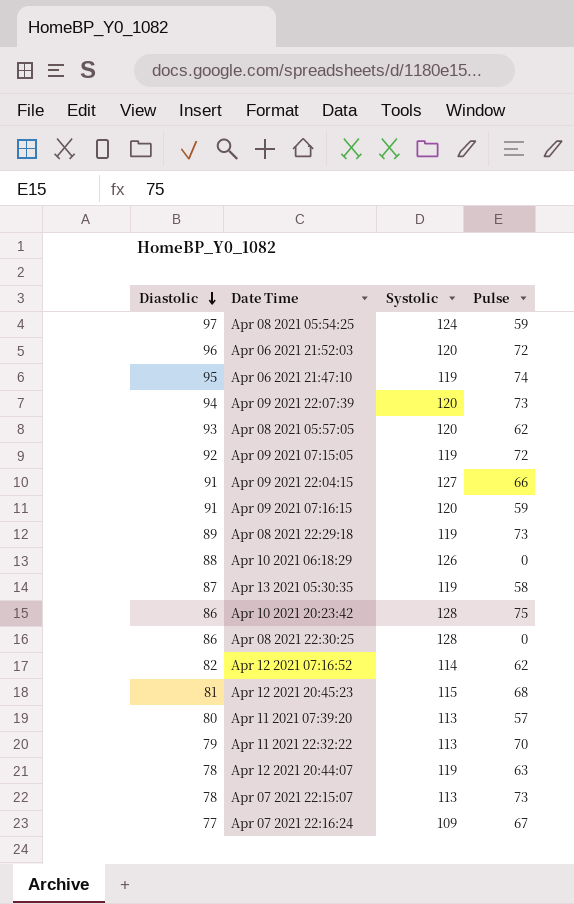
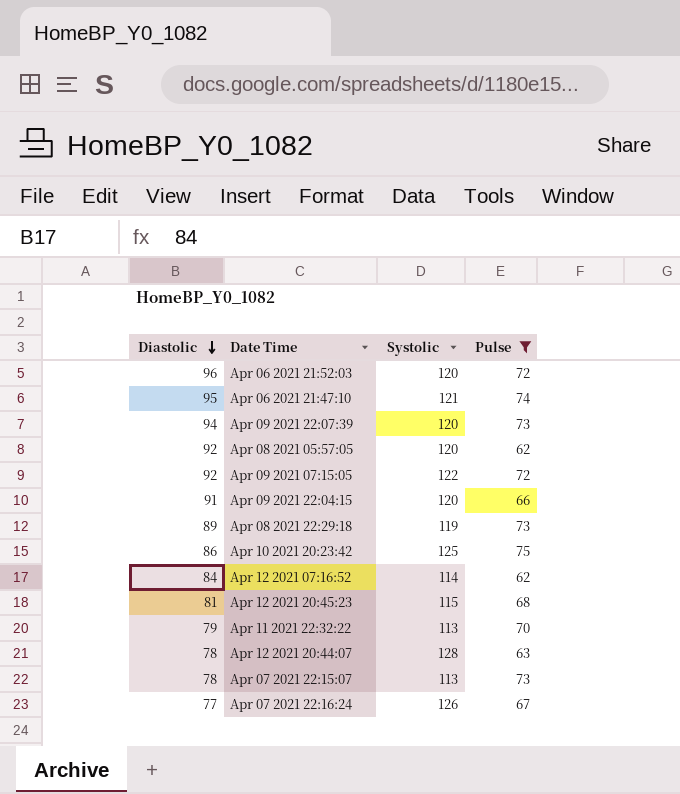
filter: none -> Pulse >= 62
Apr 06 2021 21:47:10 | Systolic: 119 -> 121
Apr 08 2021 05:57:05 | Diastolic: 93 -> 92
Apr 09 2021 07:15:05 | Systolic: 119 -> 122
Apr 09 2021 22:04:15 | Systolic: 127 -> 120
Apr 10 2021 20:23:42 | Systolic: 128 -> 125
Apr 12 2021 07:16:52 | Diastolic: 82 -> 84
Apr 12 2021 20:44:07 | Systolic: 119 -> 128
Apr 07 2021 22:16:24 | Systolic: 109 -> 126

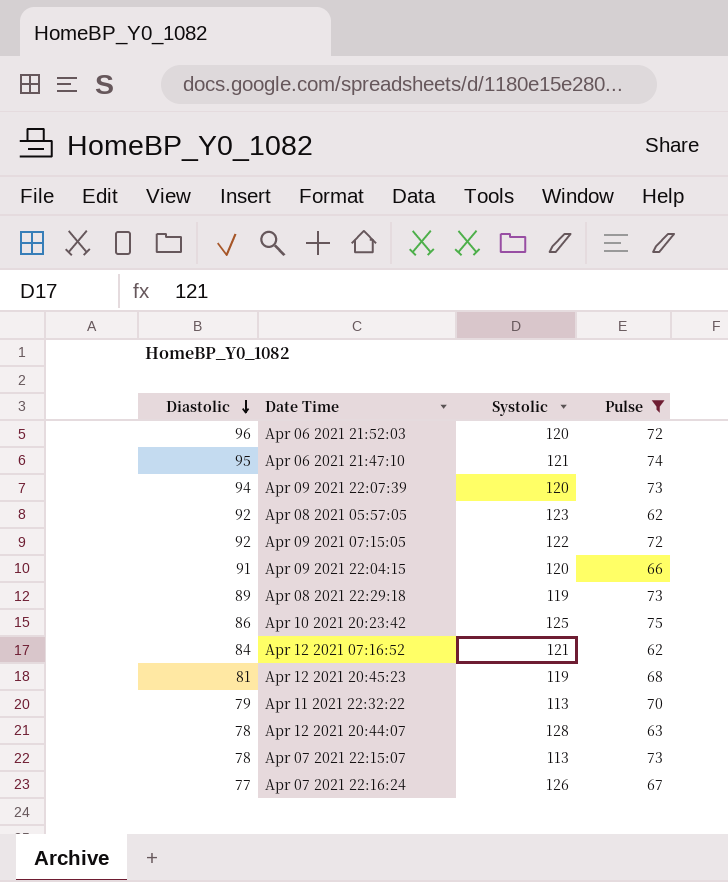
Apr 08 2021 05:57:05 | Systolic: 120 -> 123
Apr 12 2021 07:16:52 | Systolic: 114 -> 121
Apr 12 2021 20:45:23 | Systolic: 115 -> 119

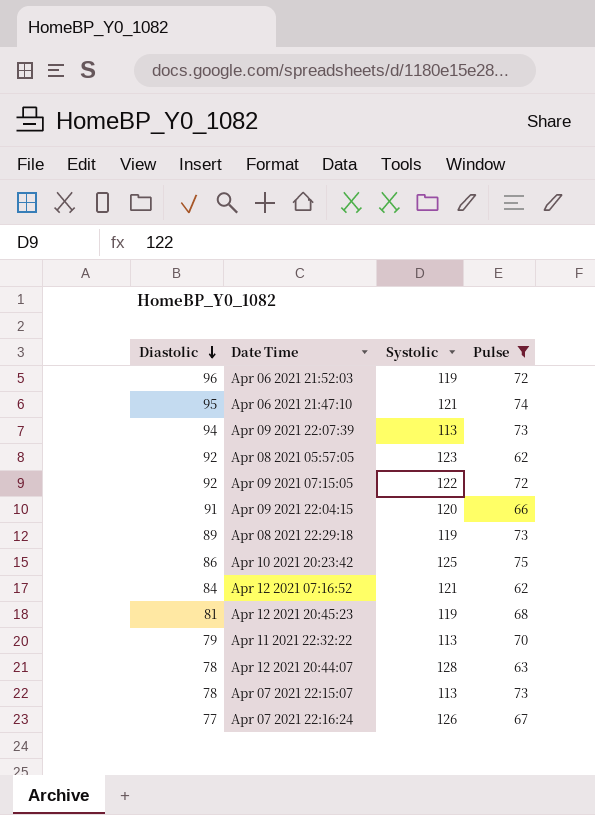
Apr 06 2021 21:52:03 | Systolic: 120 -> 119
Apr 09 2021 22:07:39 | Systolic: 120 -> 113

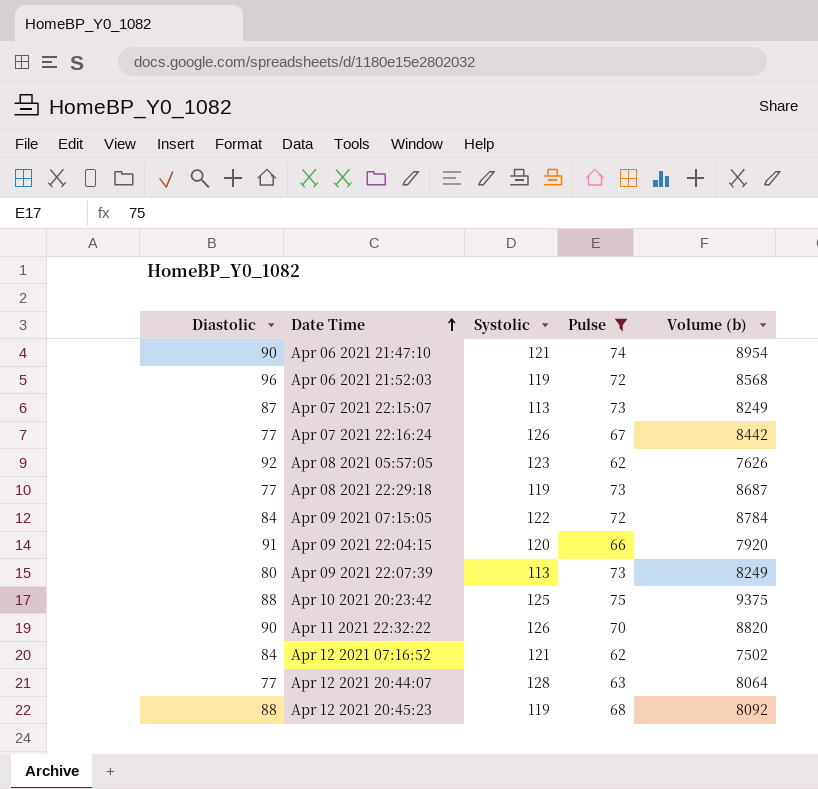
row order: Diastolic descending -> Date Time ascending
column Volume (b) | formula: none -> [Systolic] * [Pulse]
Apr 06 2021 21:47:10 | Diastolic: 95 -> 90
Apr 07 2021 22:15:07 | Diastolic: 78 -> 87
Apr 08 2021 22:29:18 | Diastolic: 89 -> 77
Apr 09 2021 07:15:05 | Diastolic: 92 -> 84
Apr 09 2021 22:07:39 | Diastolic: 94 -> 80
Apr 10 2021 20:23:42 | Diastolic: 86 -> 88
Apr 11 2021 22:32:22 | Diastolic: 79 -> 90
Apr 11 2021 22:32:22 | Systolic: 113 -> 126
Apr 12 2021 20:44:07 | Diastolic: 78 -> 77
Apr 12 2021 20:45:23 | Diastolic: 81 -> 88

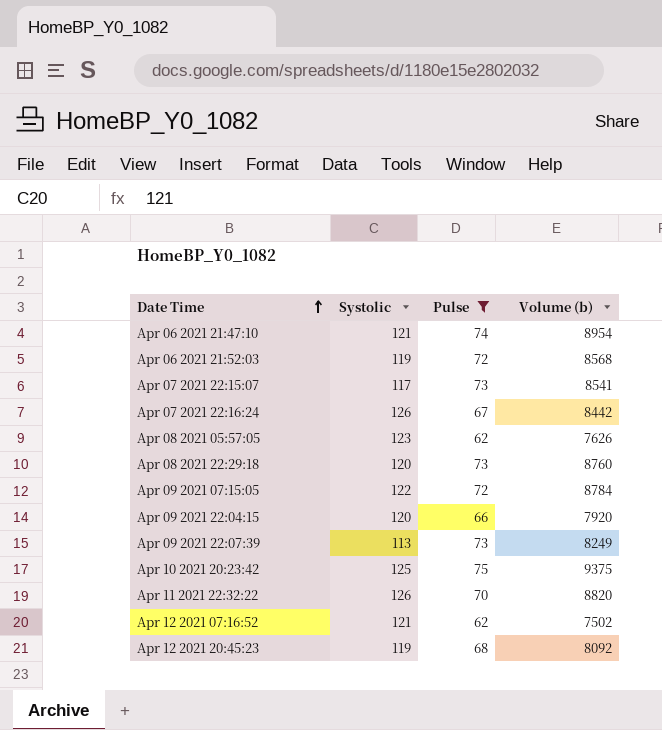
column Diastolic | position: 1 -> none
row Apr 12 2021 20:44:07: 77 | 128 | 63 | 8064 -> none
Apr 07 2021 22:15:07 | Systolic: 113 -> 117
Apr 07 2021 22:15:07 | Volume (b): 8249 -> 8541
Apr 08 2021 22:29:18 | Systolic: 119 -> 120
Apr 08 2021 22:29:18 | Volume (b): 8687 -> 8760

